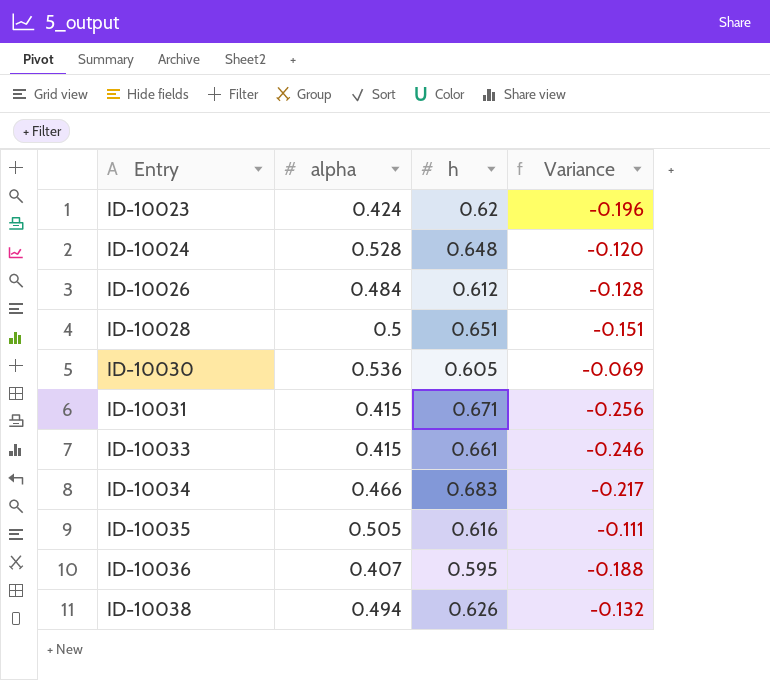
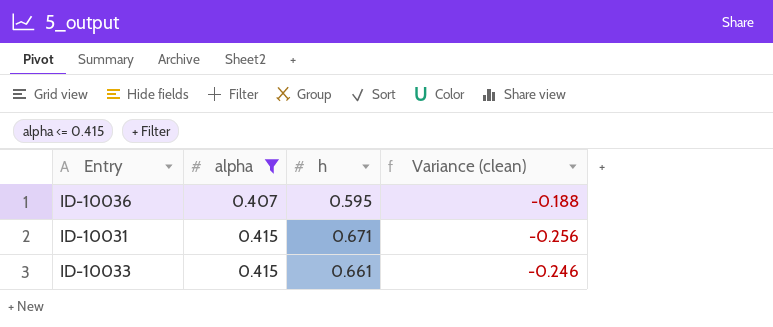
filter: none -> alpha <= 0.415
row order: Entry ascending -> alpha ascending
column name: Variance -> Variance (clean)

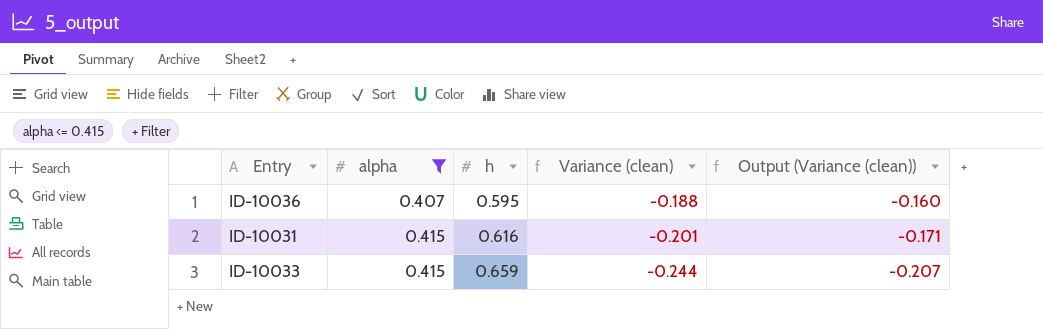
column Output (Variance (clean)) | formula: none -> [Variance (clean)] * 0.85
ID-10031 | h: 0.671 -> 0.616
ID-10031 | Variance (clean): -0.256 -> -0.201
ID-10033 | h: 0.661 -> 0.659
ID-10033 | Variance (clean): -0.246 -> -0.244

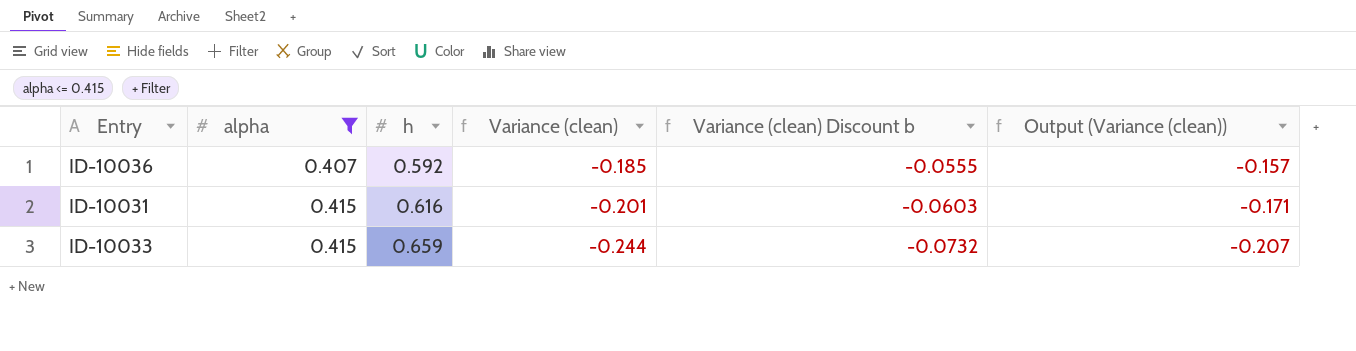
column Variance (clean) Discount b | formula: none -> [Variance (clean)] * 0.3
ID-10036 | h: 0.595 -> 0.592
ID-10036 | Variance (clean): -0.188 -> -0.185
ID-10036 | Output (Variance (clean)): -0.160 -> -0.157

